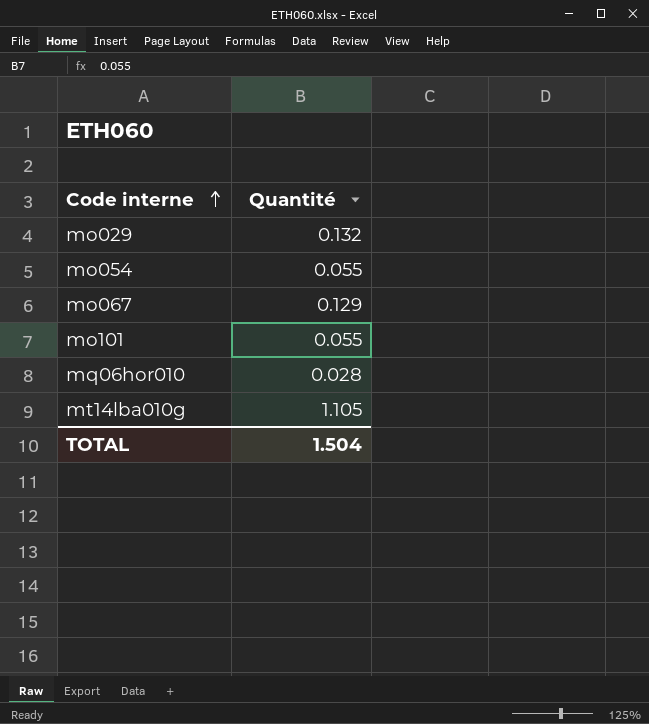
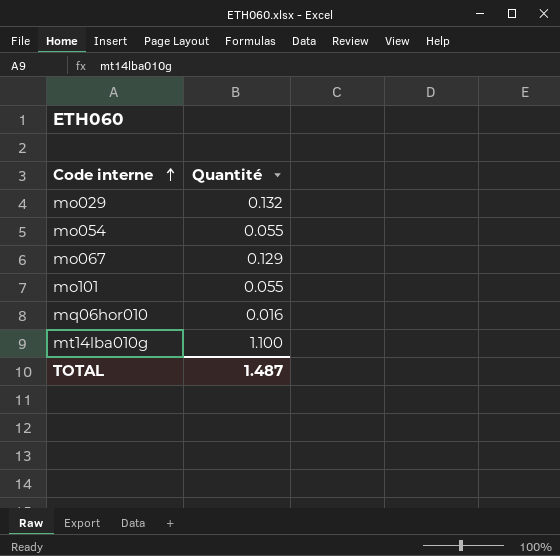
mq06hor010 | Quantité: 0.028 -> 0.016
mt14lba010g | Quantité: 1.105 -> 1.100
TOTAL | Quantité: 1.504 -> 1.487

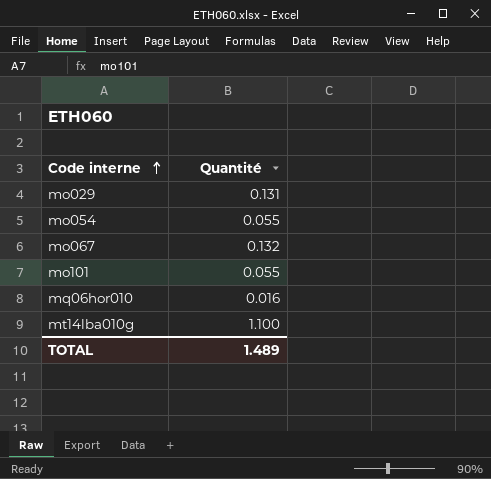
mo029 | Quantité: 0.132 -> 0.131
mo067 | Quantité: 0.129 -> 0.132
TOTAL | Quantité: 1.487 -> 1.489

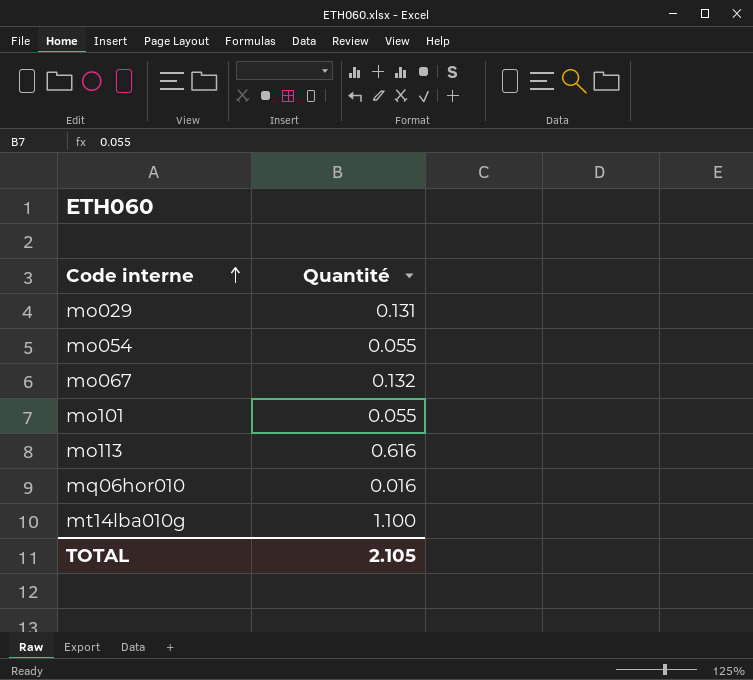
row mo113: none -> 0.616
TOTAL | Quantité: 1.489 -> 2.105

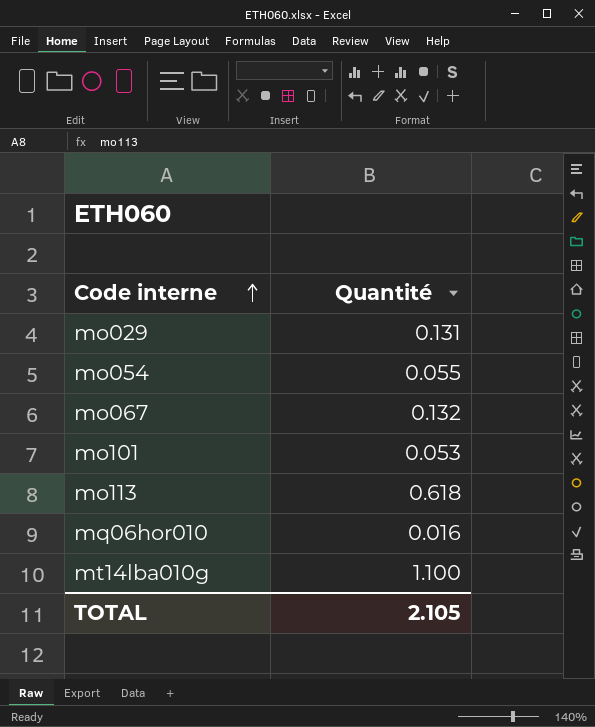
mo101 | Quantité: 0.055 -> 0.053
mo113 | Quantité: 0.616 -> 0.618

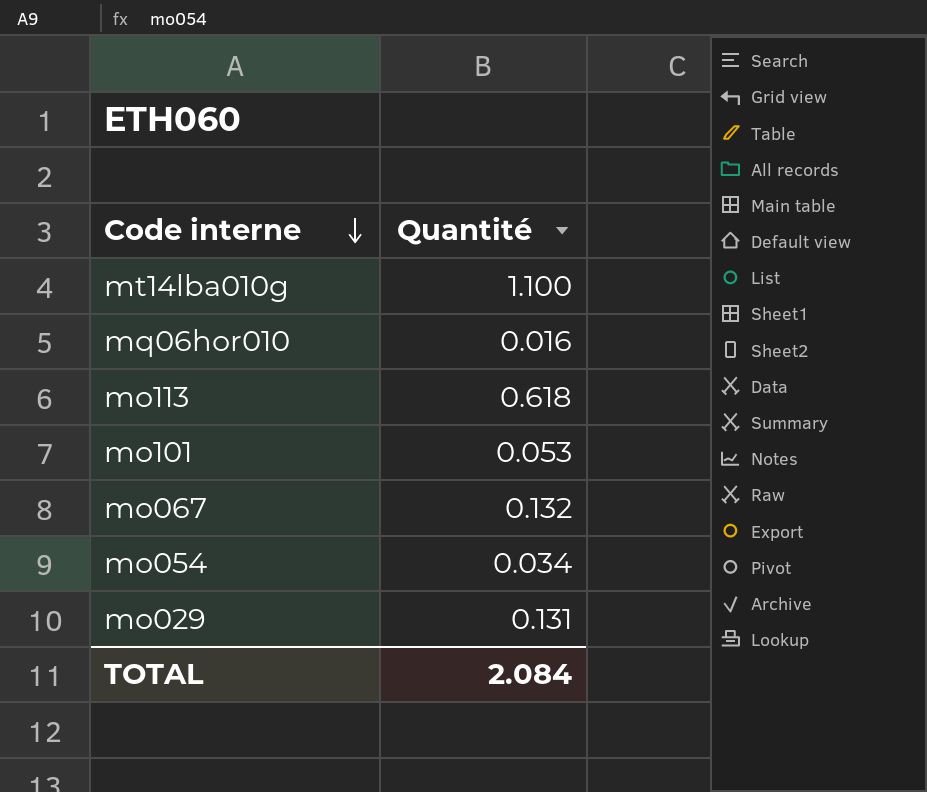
row order: Code interne ascending -> Code interne descending
mo054 | Quantité: 0.055 -> 0.034
TOTAL | Quantité: 2.105 -> 2.084

